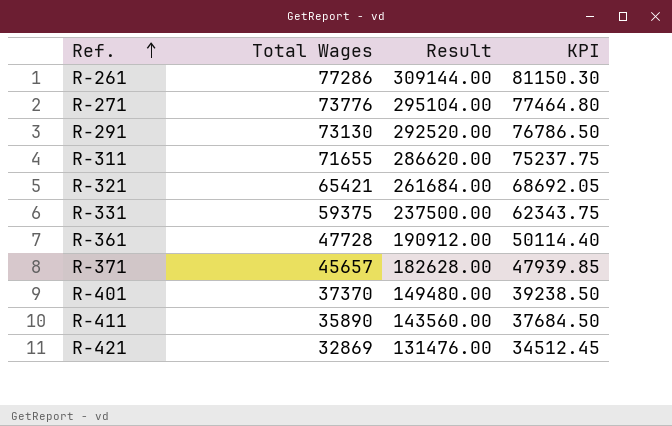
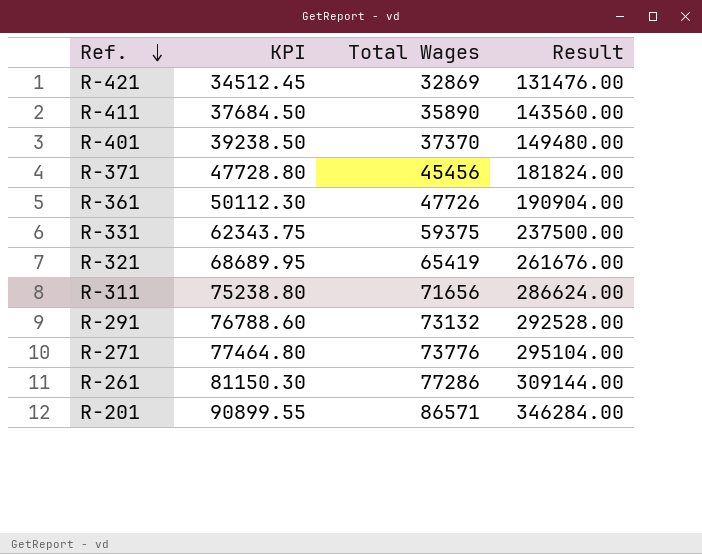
row order: Ref. ascending -> Ref. descending
column KPI | position: 4 -> 2
R-371 | KPI: 47939.85 -> 47728.80
R-371 | Total Wages: 45657 -> 45456
R-371 | Result: 182628.00 -> 181824.00
R-361 | KPI: 50114.40 -> 50112.30
R-361 | Total Wages: 47728 -> 47726
R-361 | Result: 190912.00 -> 190904.00
R-321 | KPI: 68692.05 -> 68689.95
R-321 | Total Wages: 65421 -> 65419
R-321 | Result: 261684.00 -> 261676.00
R-311 | KPI: 75237.75 -> 75238.80
R-311 | Total Wages: 71655 -> 71656
R-311 | Result: 286620.00 -> 286624.00
R-291 | KPI: 76786.50 -> 76788.60
R-291 | Total Wages: 73130 -> 73132
R-291 | Result: 292520.00 -> 292528.00
row R-201: none -> 90899.55 | 86571 | 346284.00

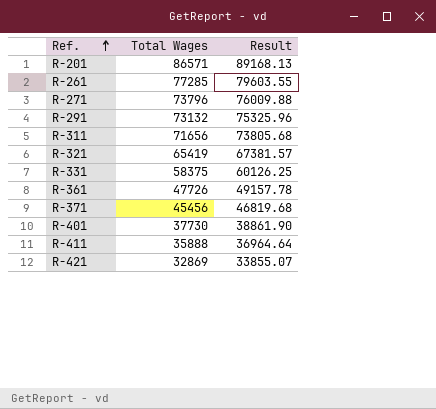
row order: Ref. descending -> Ref. ascending
column KPI | formula: [Total Wages] * 1.05 -> none
column Result | formula: [Total Wages] * 4 -> [Total Wages] * 1.03
R-261 | Total Wages: 77286 -> 77285
R-271 | Total Wages: 73776 -> 73796
R-331 | Total Wages: 59375 -> 58375
R-401 | Total Wages: 37370 -> 37730
R-411 | Total Wages: 35890 -> 35888

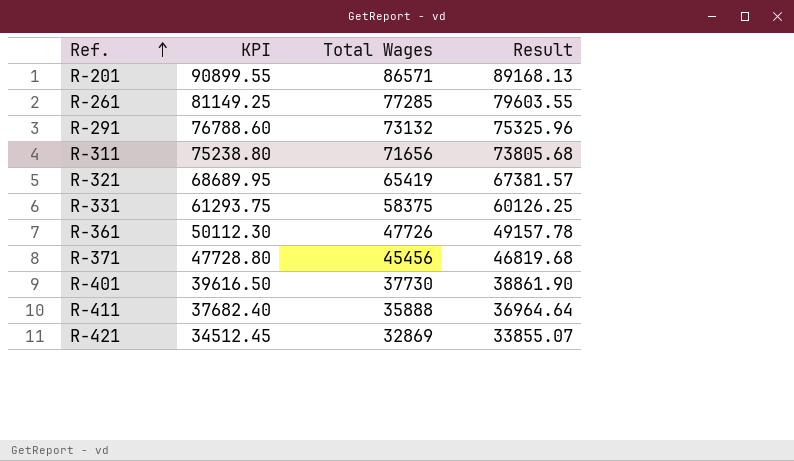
column KPI | formula: none -> [Total Wages] * 1.05
row R-271: 73796 | 76009.88 -> none

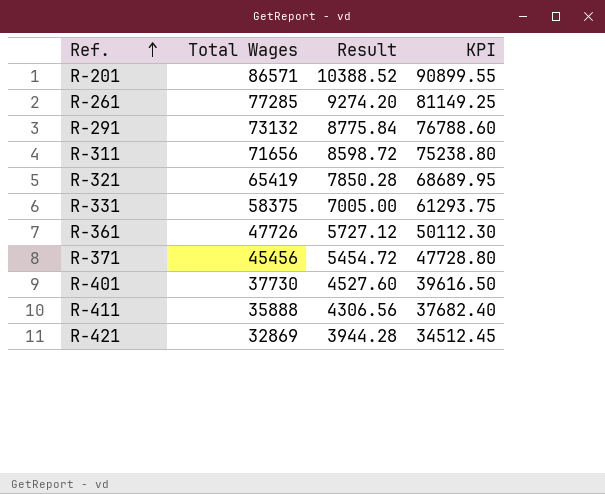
column Result | formula: [Total Wages] * 1.03 -> [Total Wages] * 0.12
column KPI | position: 2 -> 4

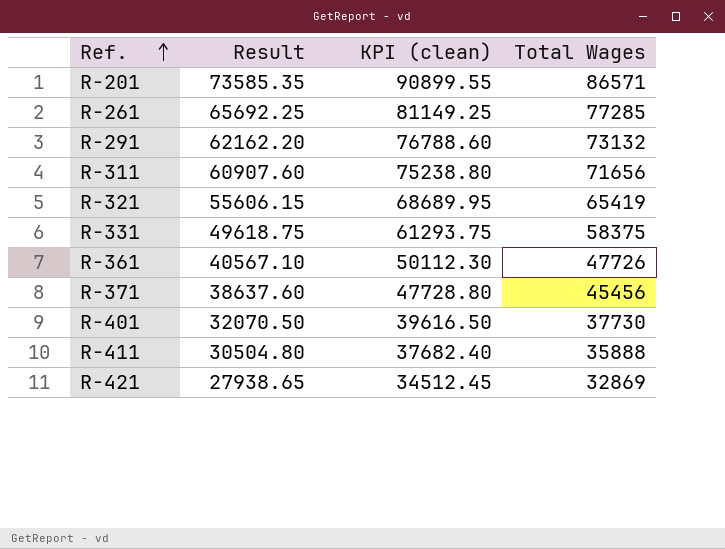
column Result | formula: [Total Wages] * 0.12 -> [Total Wages] * 0.85
column name: KPI -> KPI (clean)
column Total Wages | position: 2 -> 4

